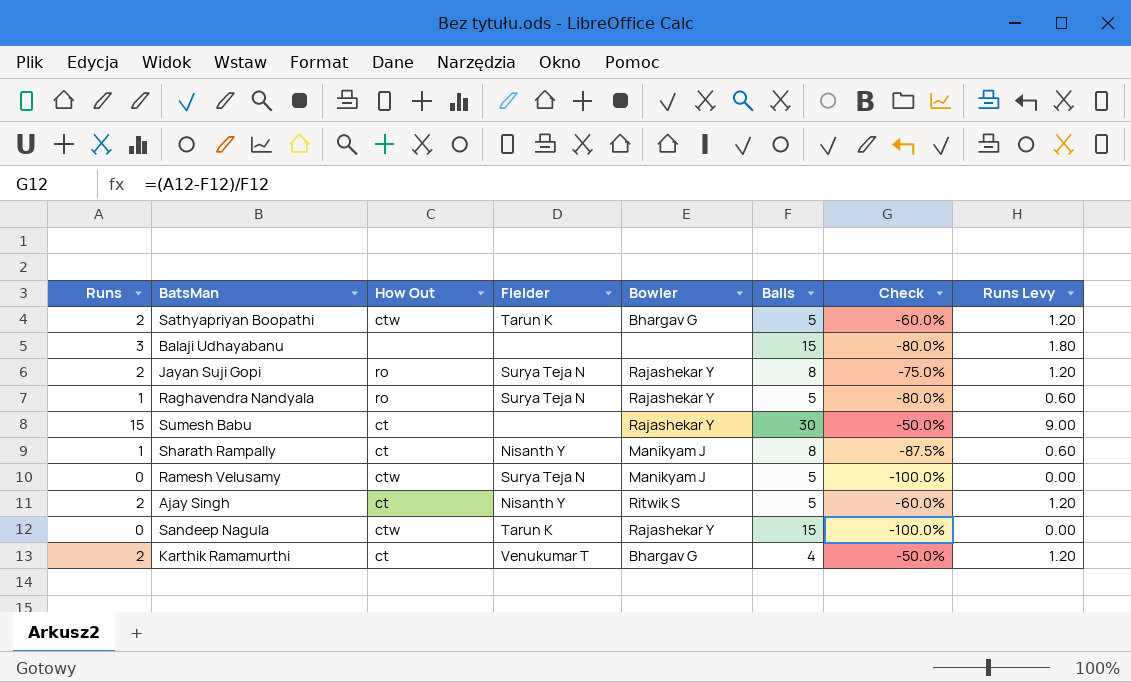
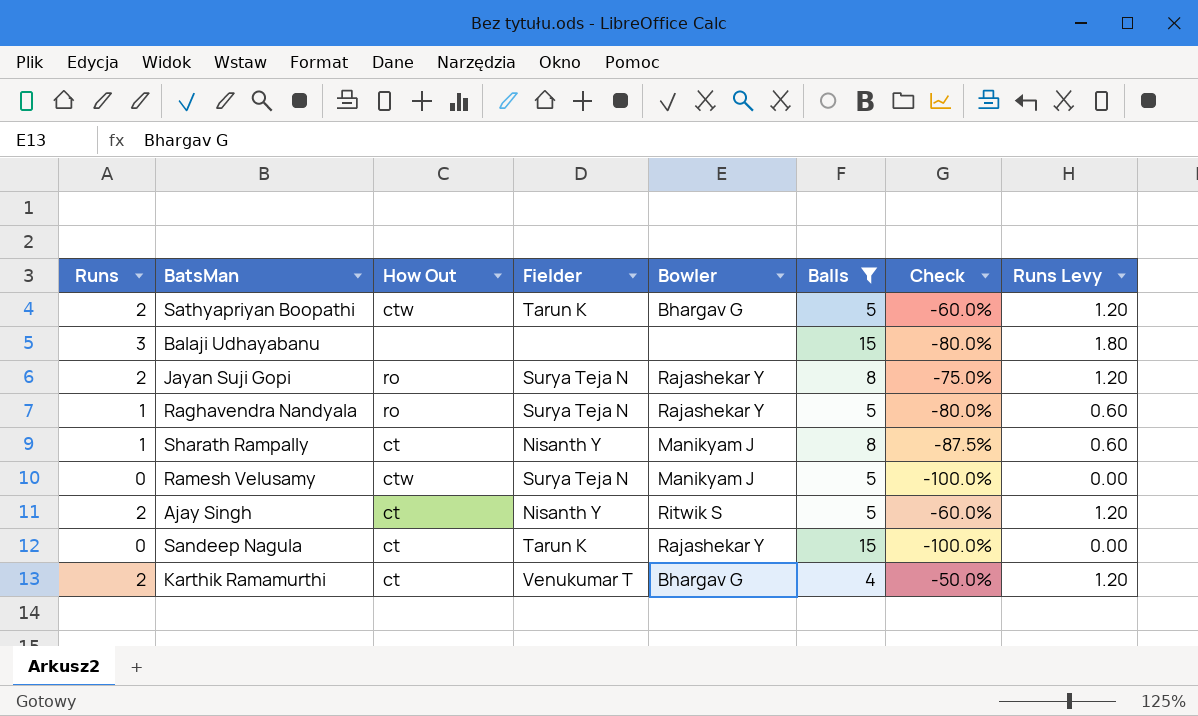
filter: none -> Balls != 30
Sandeep Nagula | How Out: ctw -> ct

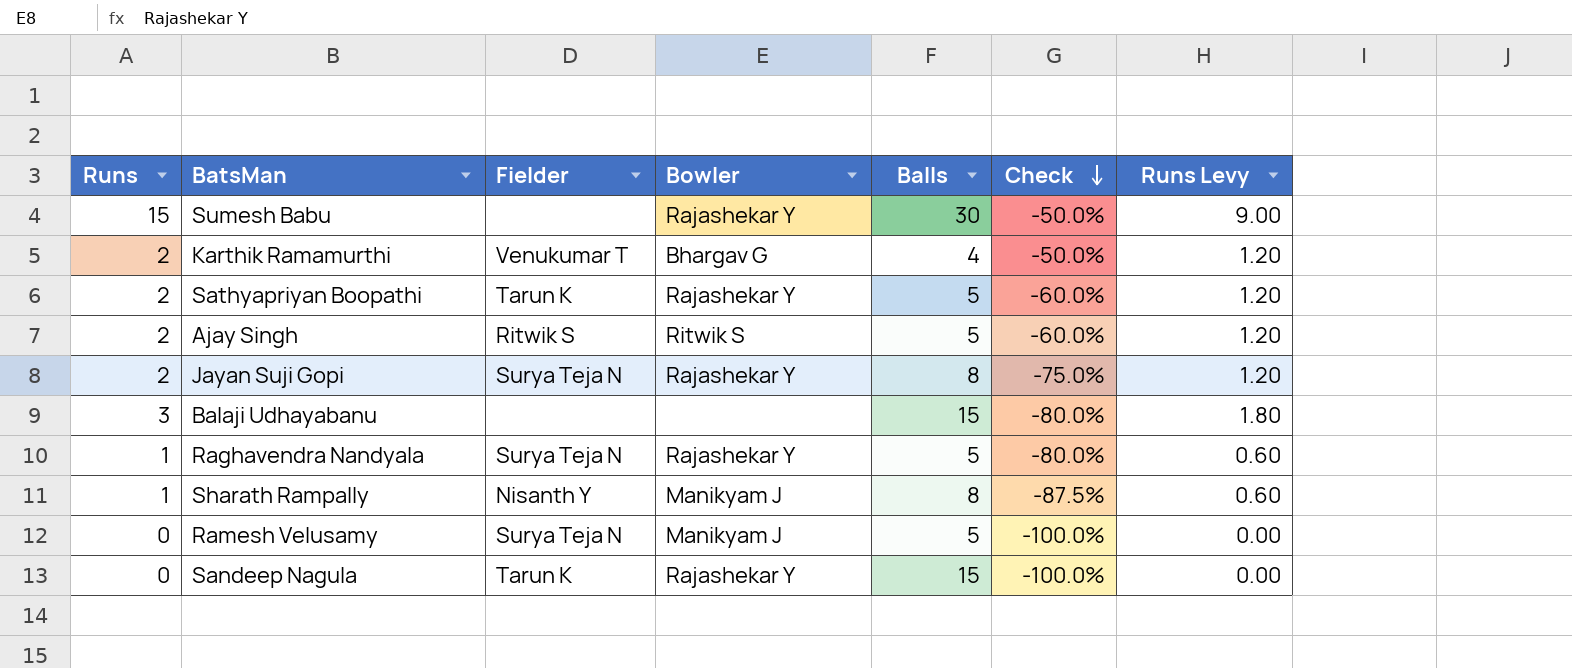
filter: Balls != 30 -> none
row order: none -> Check descending
column How Out | position: 3 -> none
Sathyapriyan Boopathi | Bowler: Bhargav G -> Rajashekar Y
Ajay Singh | Fielder: Nisanth Y -> Ritwik S

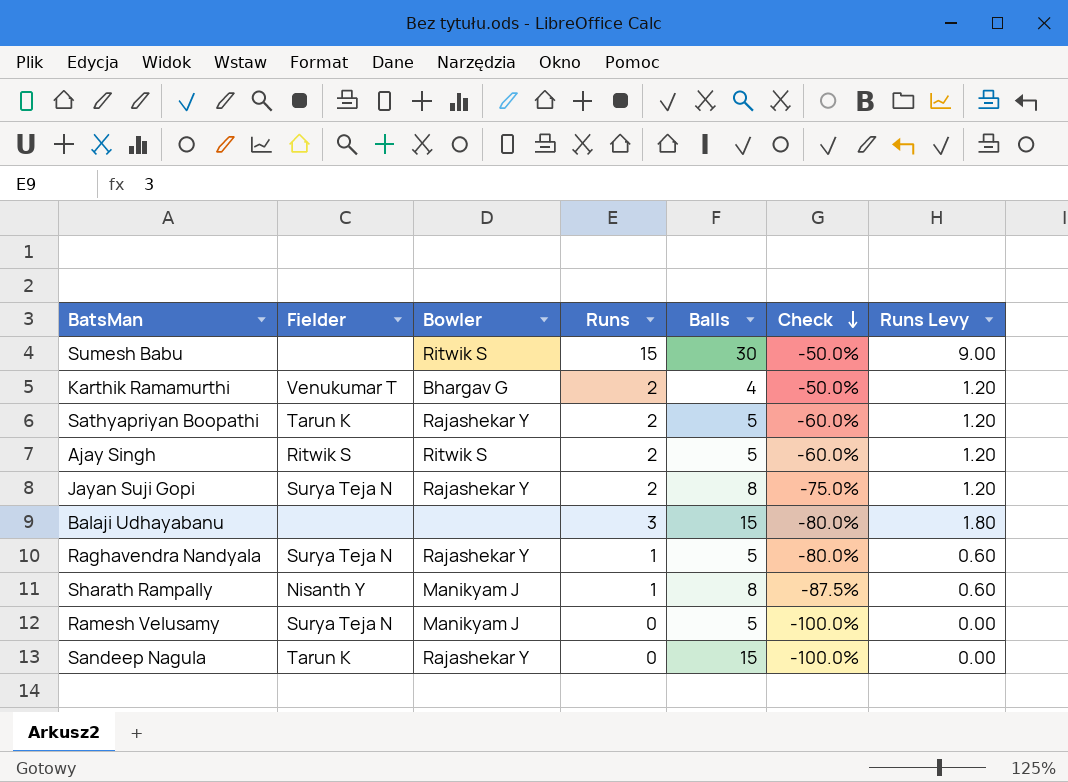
column Runs | position: 1 -> 4
Sumesh Babu | Bowler: Rajashekar Y -> Ritwik S

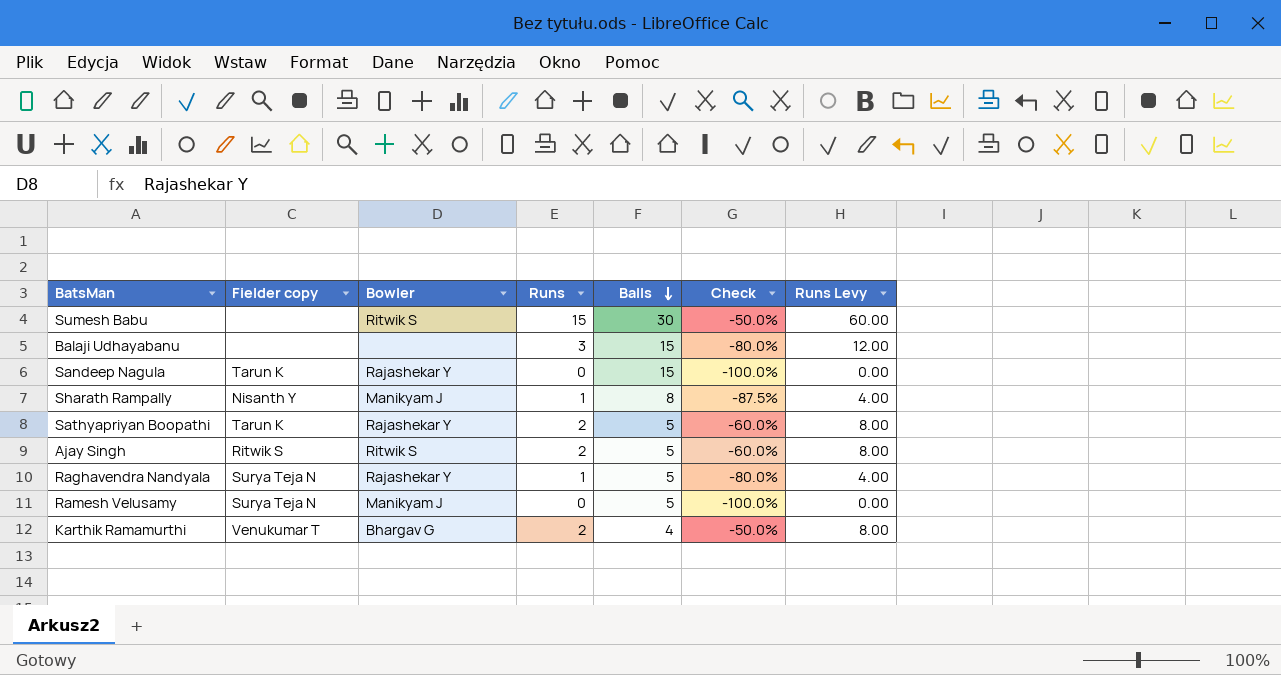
row order: Check descending -> Balls descending
column name: Fielder -> Fielder copy
column Runs Levy | formula: [Runs] * 0.6 -> [Runs] * 4
row Jayan Suji Gopi: Surya Teja N | Rajashekar Y | 2 | 8 | -75.0% | 1.20 -> none

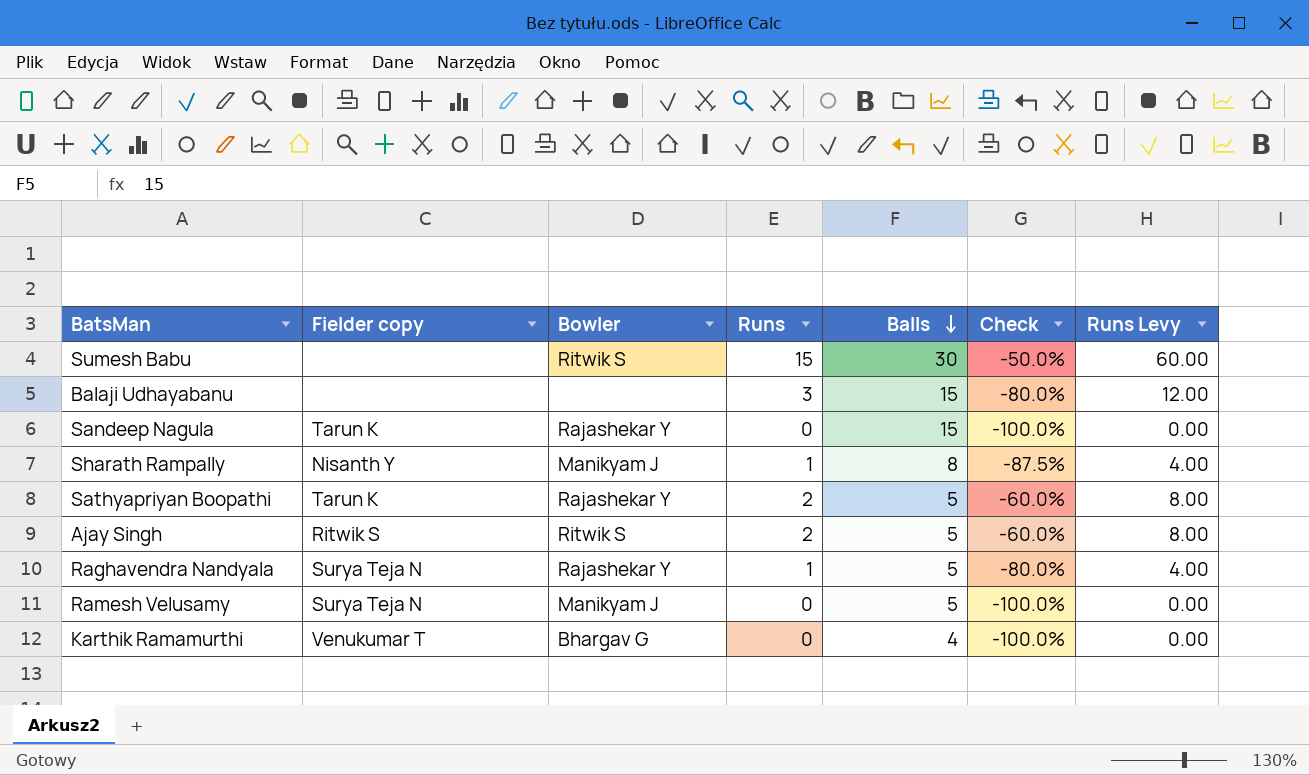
Karthik Ramamurthi | Runs: 2 -> 0
Karthik Ramamurthi | Check: -50.0% -> -100.0%
Karthik Ramamurthi | Runs Levy: 8.00 -> 0.00

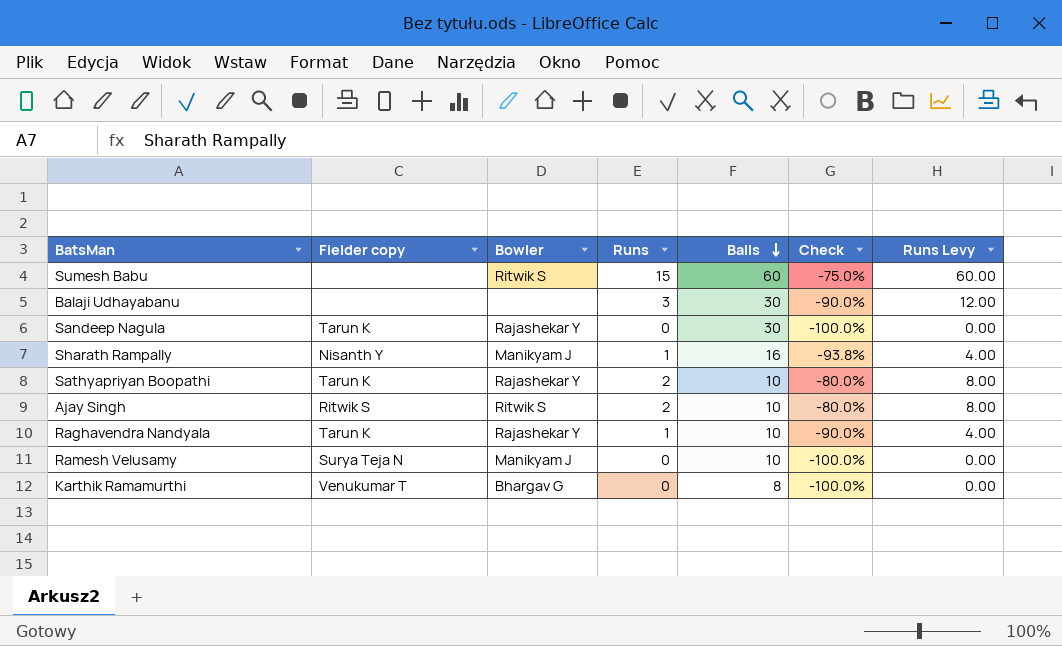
Sumesh Babu | Balls: 30 -> 60
Sumesh Babu | Check: -50.0% -> -75.0%
Balaji Udhayabanu | Balls: 15 -> 30
Balaji Udhayabanu | Check: -80.0% -> -90.0%
Sandeep Nagula | Balls: 15 -> 30
Sharath Rampally | Balls: 8 -> 16
Sharath Rampally | Check: -87.5% -> -93.8%
Sathyapriyan Boopathi | Balls: 5 -> 10
Sathyapriyan Boopathi | Check: -60.0% -> -80.0%
Ajay Singh | Balls: 5 -> 10
Ajay Singh | Check: -60.0% -> -80.0%
Raghavendra Nandyala | Fielder copy: Surya Teja N -> Tarun K
Raghavendra Nandyala | Balls: 5 -> 10
Raghavendra Nandyala | Check: -80.0% -> -90.0%
Ramesh Velusamy | Balls: 5 -> 10
Karthik Ramamurthi | Balls: 4 -> 8

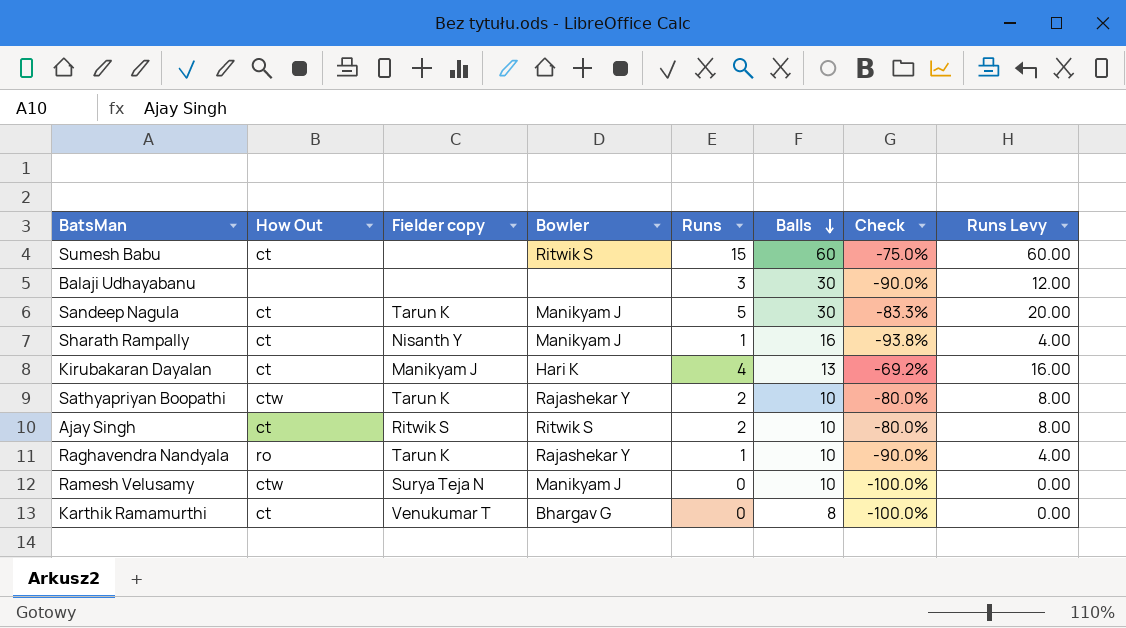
column How Out | position: none -> 2
Sandeep Nagula | Bowler: Rajashekar Y -> Manikyam J
Sandeep Nagula | Runs: 0 -> 5
Sandeep Nagula | Check: -100.0% -> -83.3%
Sandeep Nagula | Runs Levy: 0.00 -> 20.00
row Kirubakaran Dayalan: none -> ct | Manikyam J | Hari K | 4 | 13 | -69.2% | 16.00

